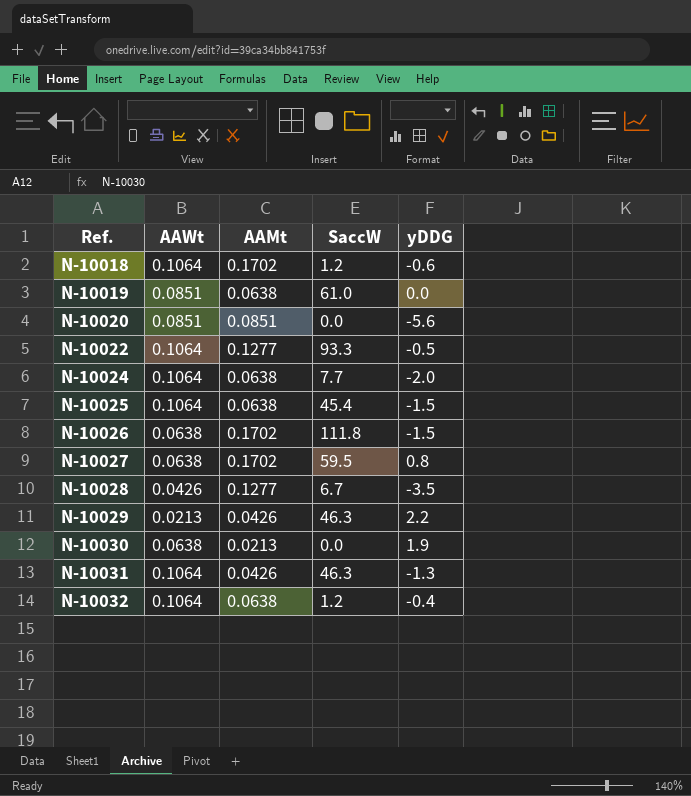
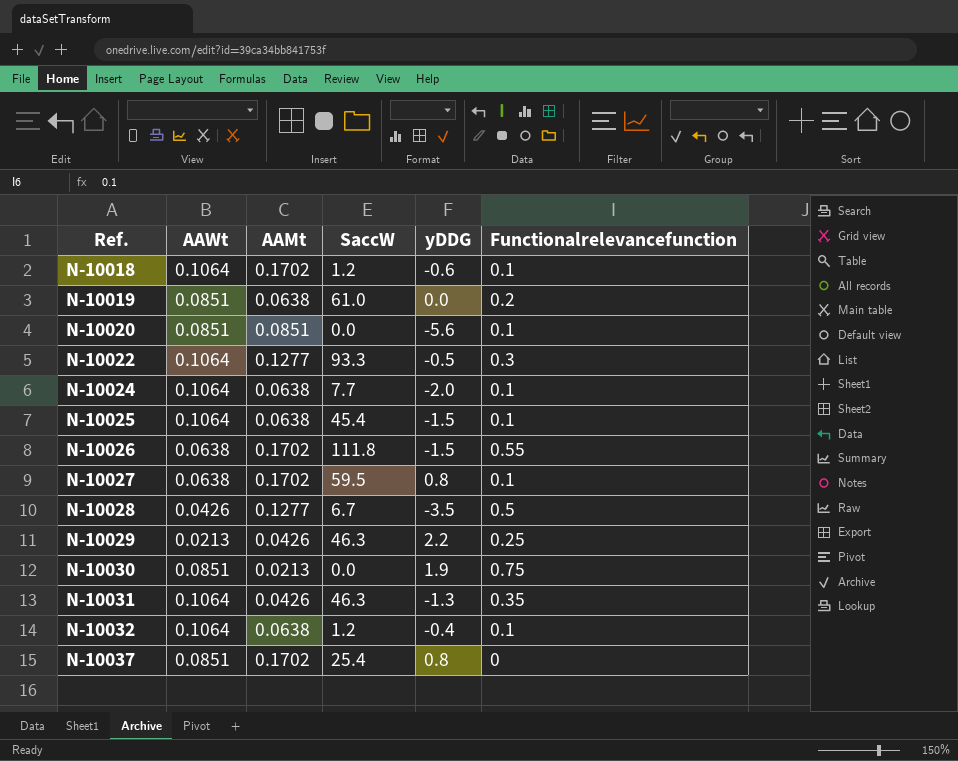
column Functionalrelevancefunction | position: none -> 6
N-10030 | AAWt: 0.0638 -> 0.0851
row N-10037: none -> 0.0851 | 0.1702 | 25.4 | 0.8 | 0

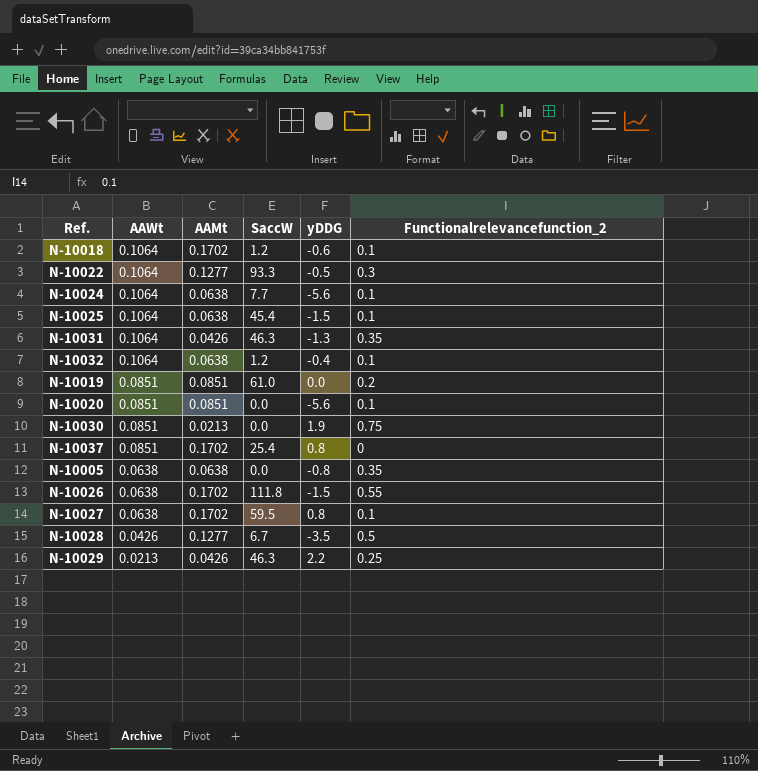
row order: Ref. ascending -> AAWt descending
column name: Functionalrelevancefunction -> Functionalrelevancefunction_2
N-10024 | yDDG: -2.0 -> -5.6
N-10019 | AAMt: 0.0638 -> 0.0851
row N-10005: none -> 0.0638 | 0.0638 | 0.0 | -0.8 | 0.35

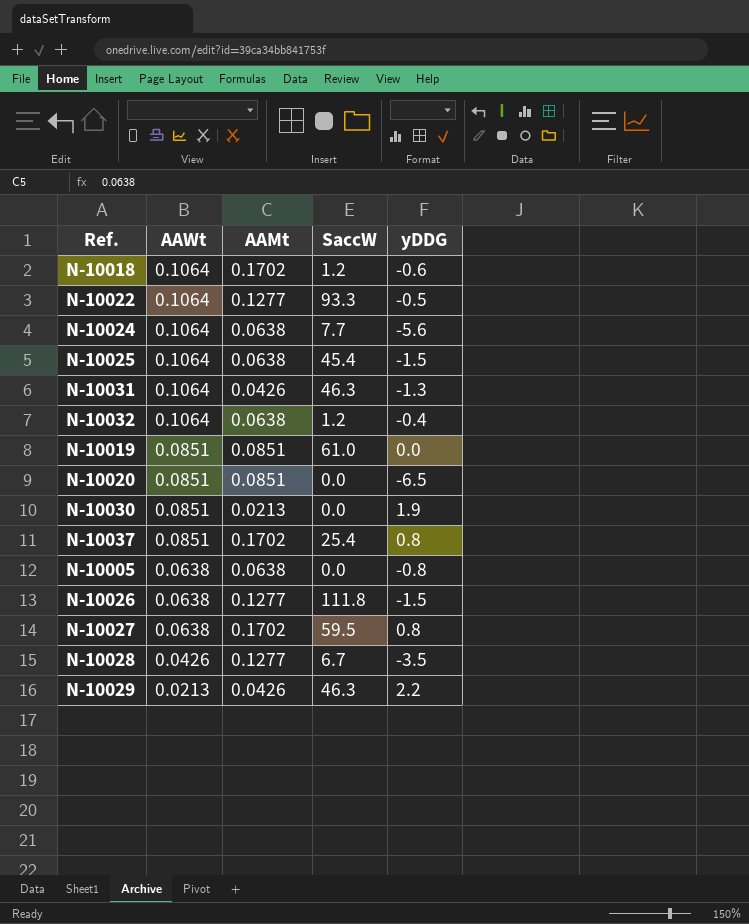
column Functionalrelevancefunction_2 | position: 6 -> none
N-10020 | yDDG: -5.6 -> -6.5
N-10026 | AAMt: 0.1702 -> 0.1277

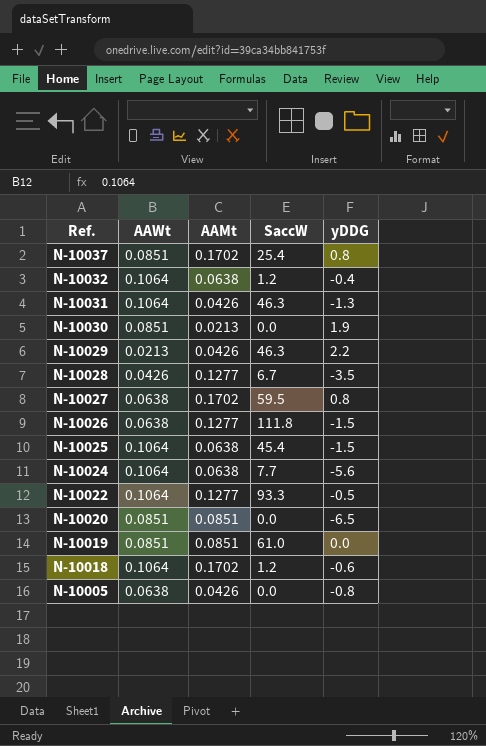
row order: AAWt descending -> Ref. descending
N-10005 | AAMt: 0.0638 -> 0.0426

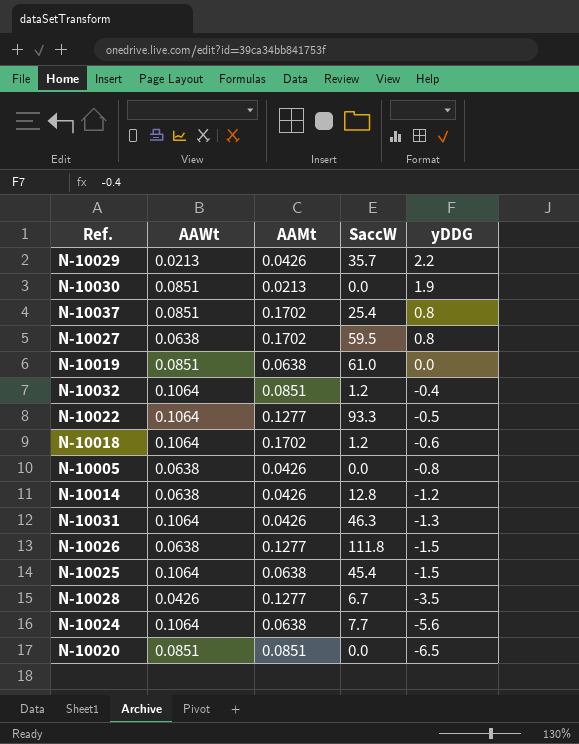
row order: Ref. descending -> yDDG descending
N-10029 | SaccW: 46.3 -> 35.7
N-10019 | AAMt: 0.0851 -> 0.0638
N-10032 | AAMt: 0.0638 -> 0.0851
row N-10014: none -> 0.0638 | 0.0426 | 12.8 | -1.2

